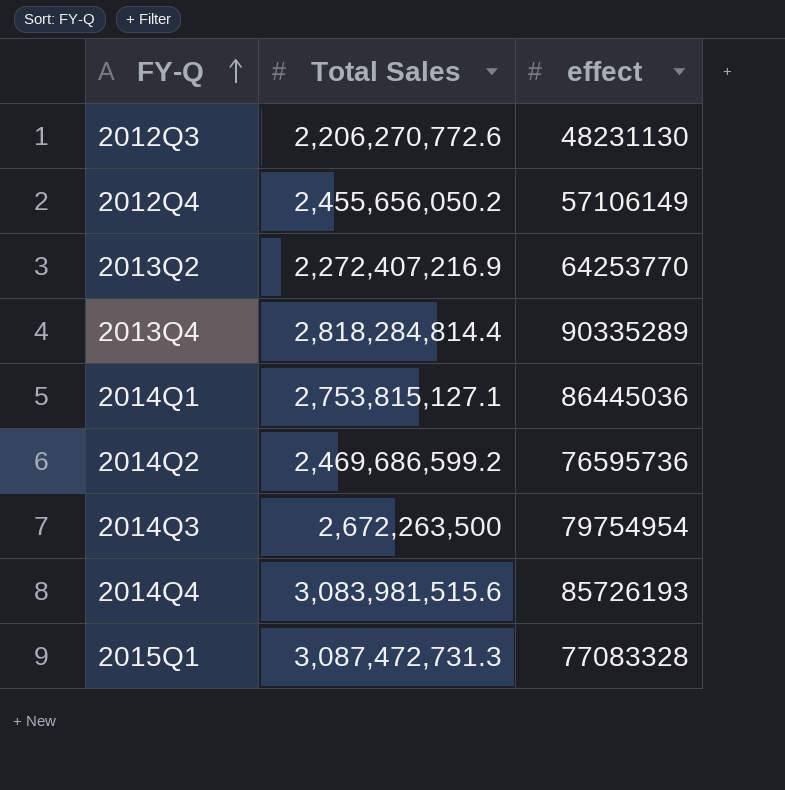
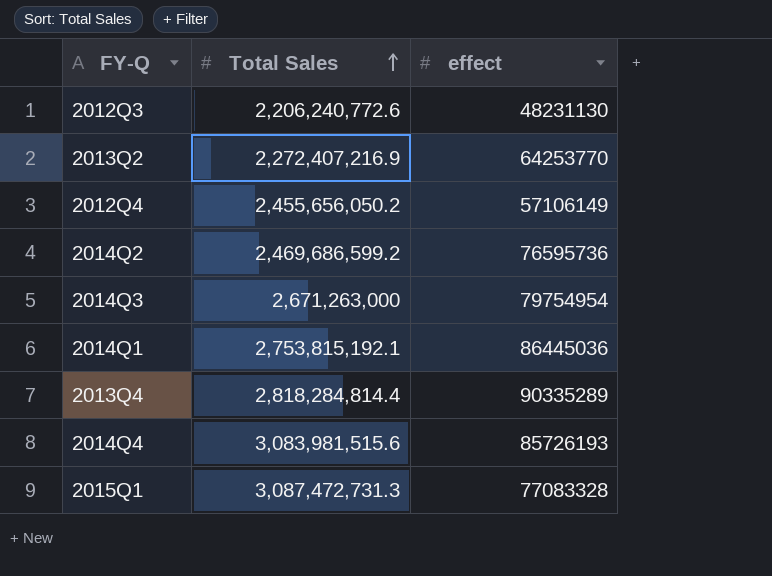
row order: FY-Q ascending -> Total Sales ascending
2012Q3 | Total Sales: 2,206,270,772.6 -> 2,206,240,772.6
2014Q3 | Total Sales: 2,672,263,500 -> 2,671,263,000
2014Q1 | Total Sales: 2,753,815,127.1 -> 2,753,815,192.1

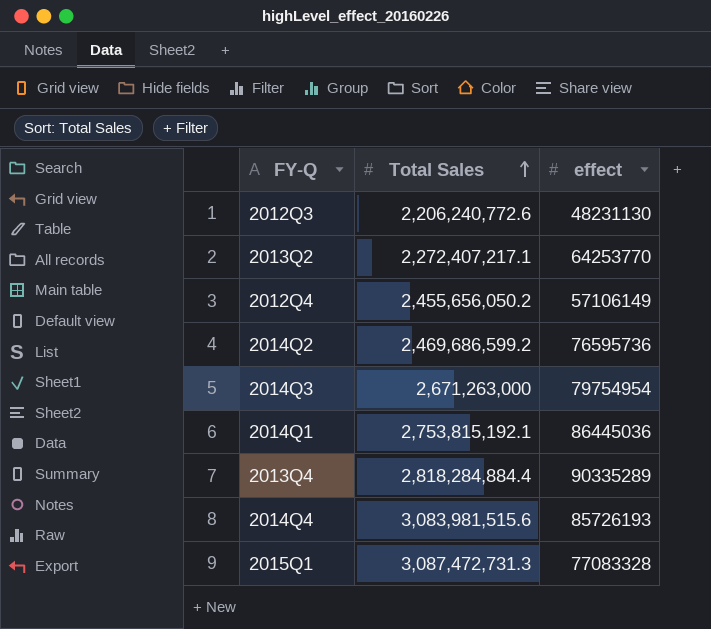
2013Q2 | Total Sales: 2,272,407,216.9 -> 2,272,407,217.1
2013Q4 | Total Sales: 2,818,284,814.4 -> 2,818,284,884.4

